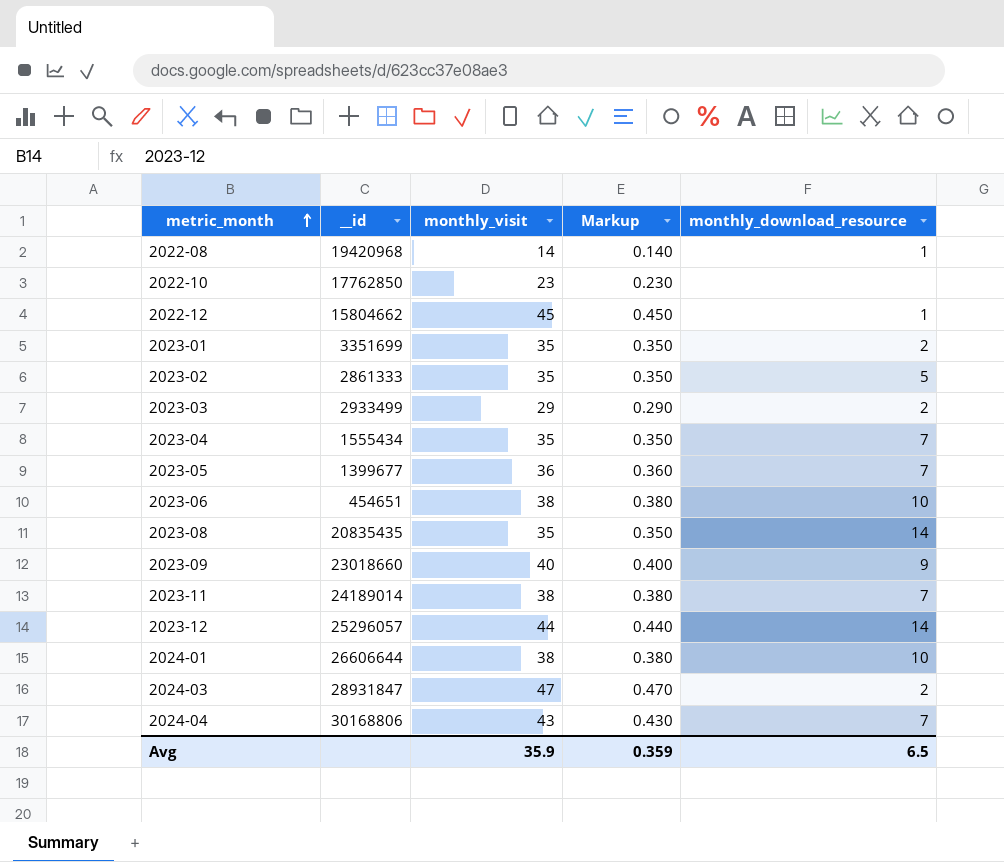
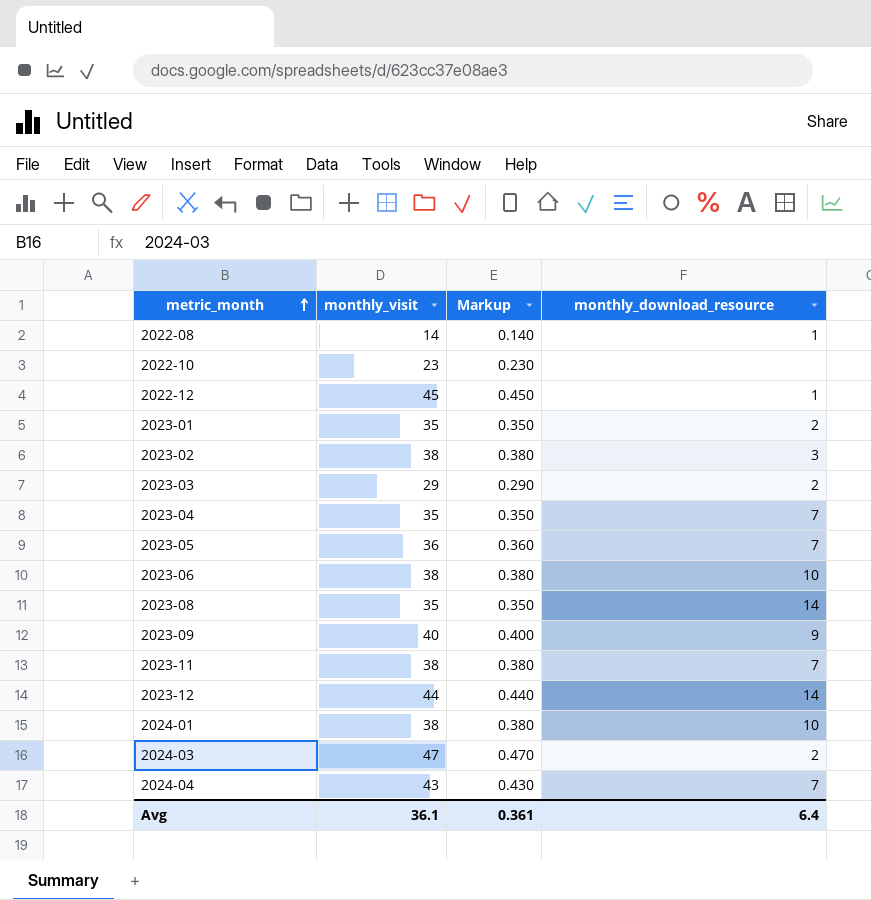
column __id | position: 2 -> none
2023-02 | monthly_visit: 35 -> 38
2023-02 | Markup: 0.350 -> 0.380
2023-02 | monthly_download_resource: 5 -> 3
Avg | monthly_visit: 35.9 -> 36.1
Avg | Markup: 0.359 -> 0.361
Avg | monthly_download_resource: 6.5 -> 6.4

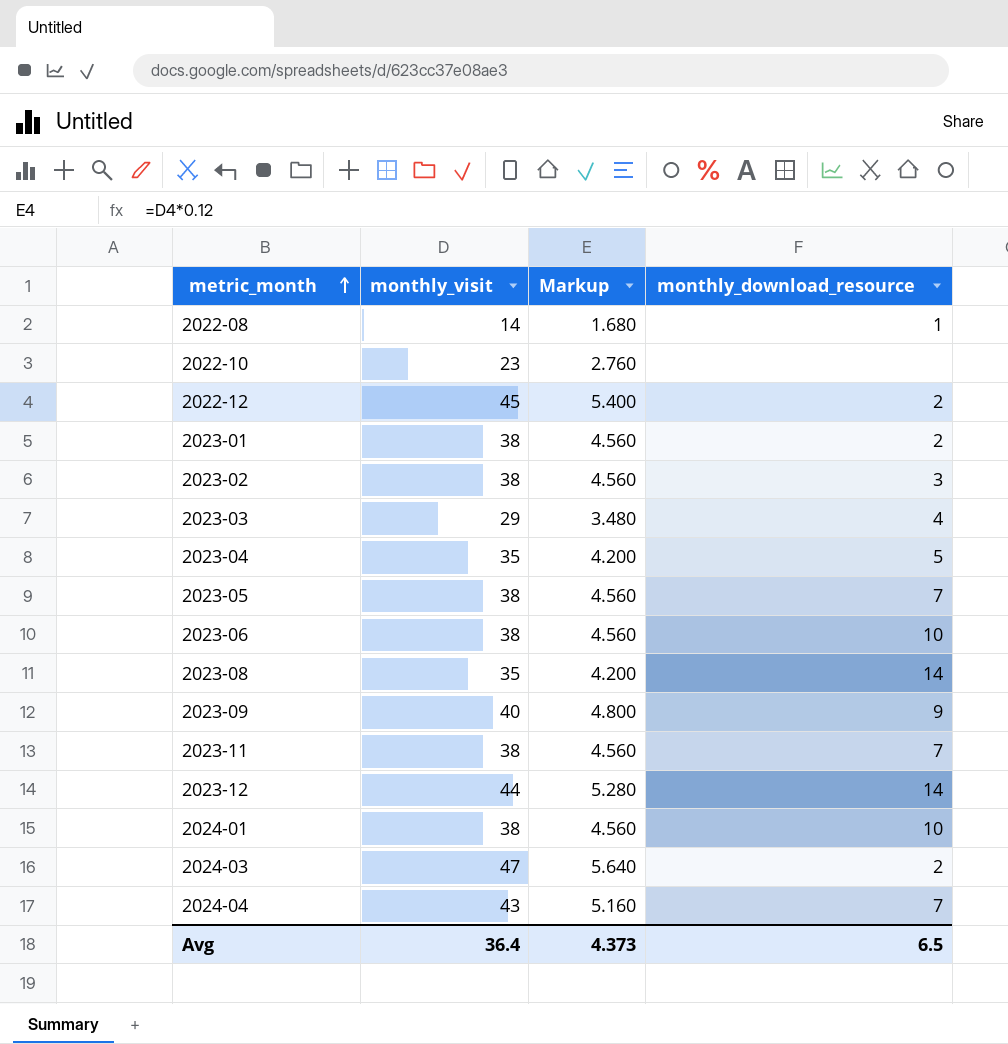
column Markup | formula: [monthly_visit] * 0.01 -> [monthly_visit] * 0.12
2022-12 | monthly_download_resource: 1 -> 2
2023-01 | monthly_visit: 35 -> 38
2023-03 | monthly_download_resource: 2 -> 4
2023-04 | monthly_download_resource: 7 -> 5
2023-05 | monthly_visit: 36 -> 38
Avg | monthly_visit: 36.1 -> 36.4
Avg | Markup: 0.361 -> 4.373
Avg | monthly_download_resource: 6.4 -> 6.5

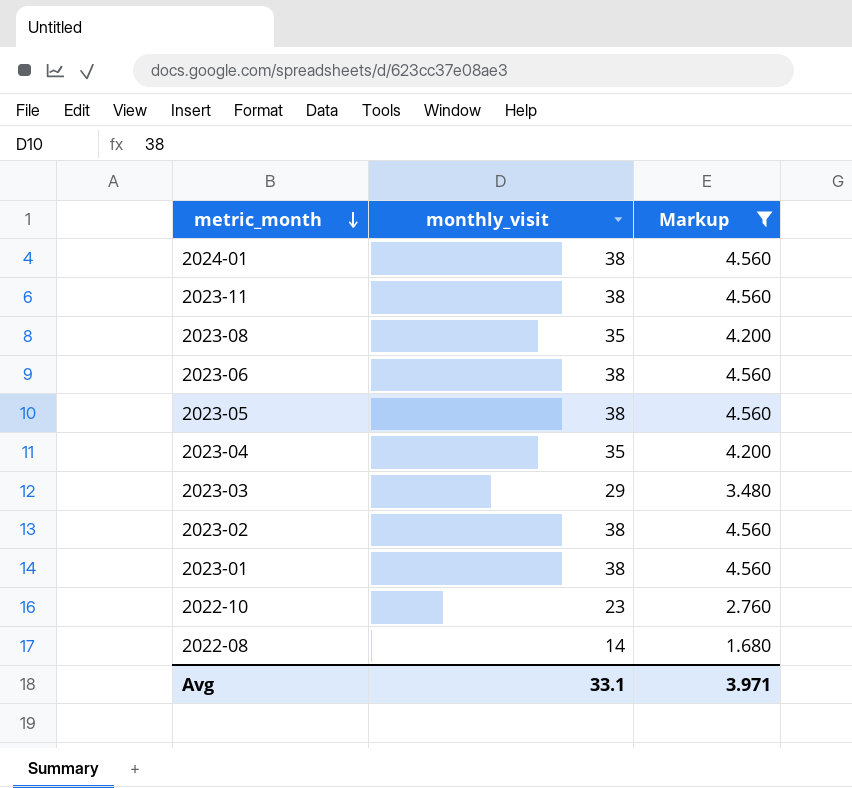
filter: none -> Markup <= 4.560
row order: metric_month ascending -> metric_month descending
column monthly_download_resource | position: 4 -> none
Avg | monthly_visit: 36.4 -> 33.1
Avg | Markup: 4.373 -> 3.971

